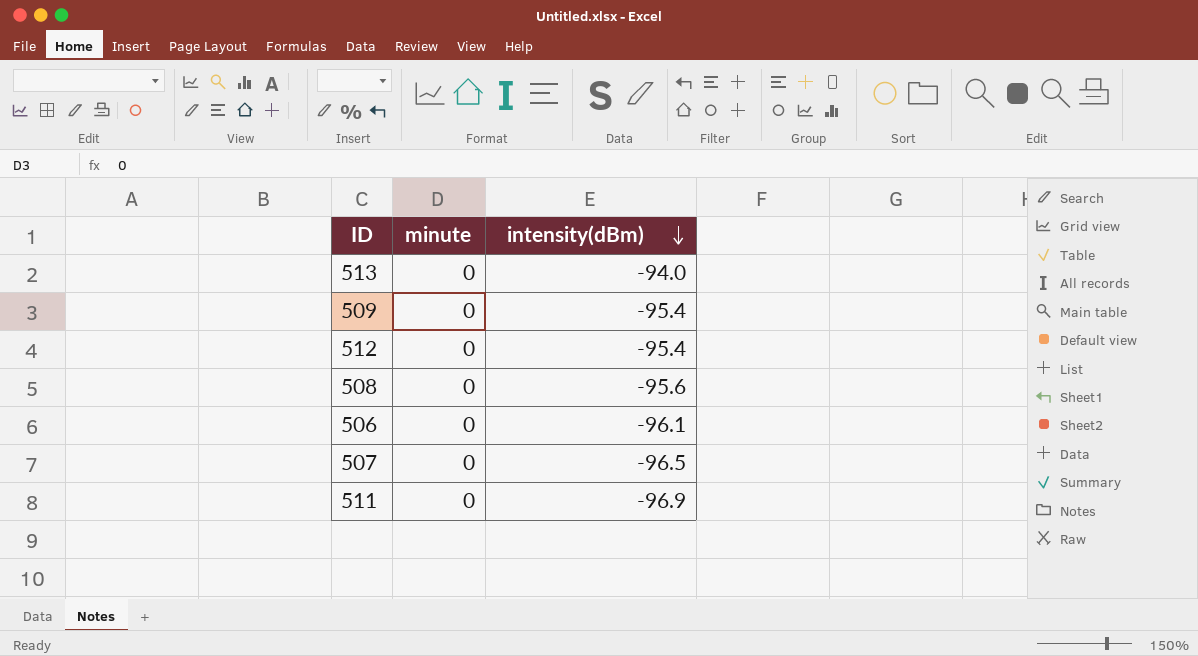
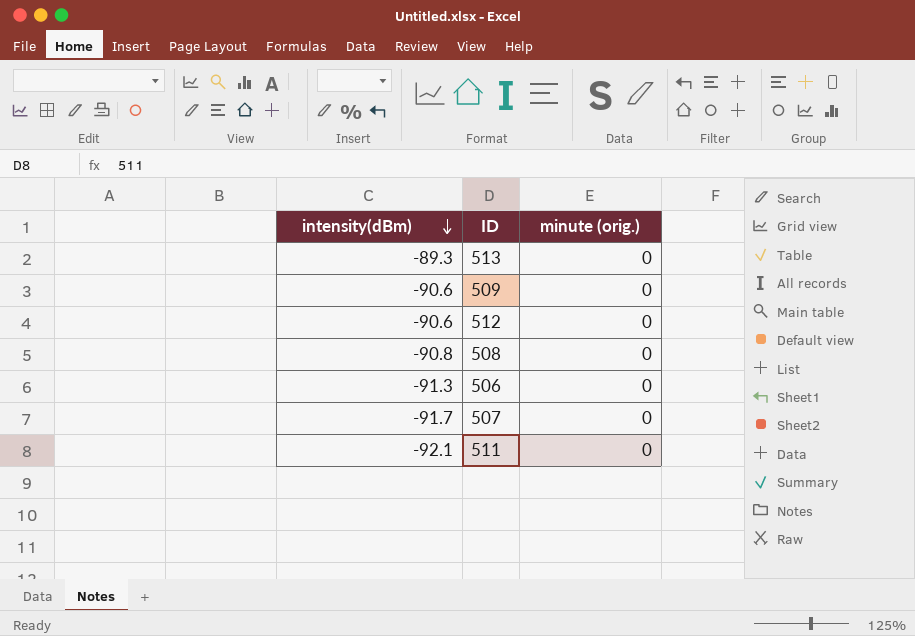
column intensity(dBm) | position: 3 -> 1
column name: minute -> minute (orig.)
513 | intensity(dBm): -94.0 -> -89.3
509 | intensity(dBm): -95.4 -> -90.6
512 | intensity(dBm): -95.4 -> -90.6
508 | intensity(dBm): -95.6 -> -90.8
506 | intensity(dBm): -96.1 -> -91.3
507 | intensity(dBm): -96.5 -> -91.7
511 | intensity(dBm): -96.9 -> -92.1

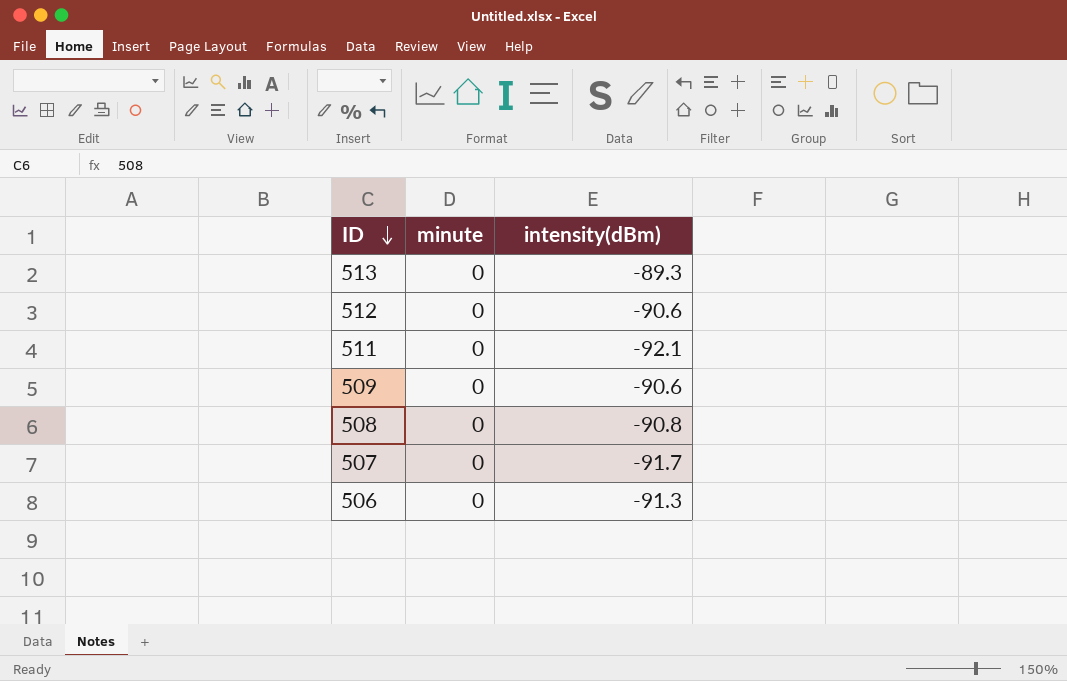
row order: intensity(dBm) descending -> ID descending
column name: minute (orig.) -> minute
column intensity(dBm) | position: 1 -> 3

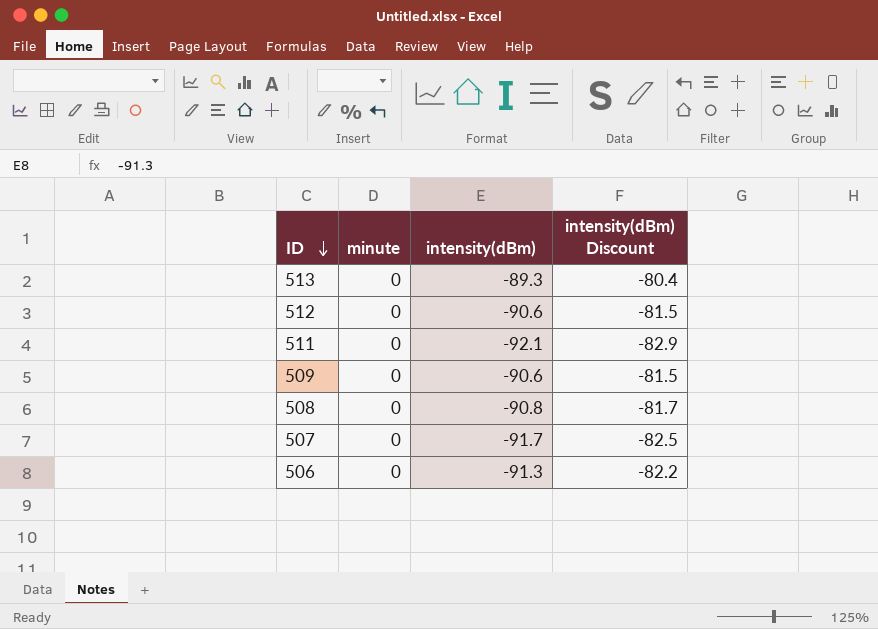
column intensity(dBm) Discount | formula: none -> [intensity(dBm)] * 0.9

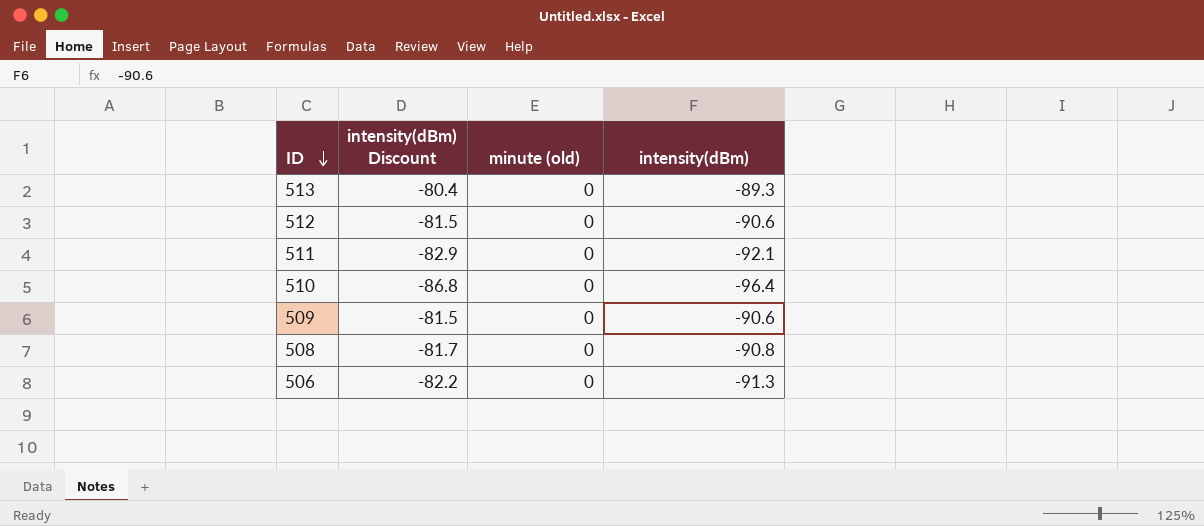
column intensity(dBm) Discount | position: 4 -> 2
column name: minute -> minute (old)
row 507: 0 | -91.7 | -82.5 -> none
row 510: none -> -86.8 | 0 | -96.4

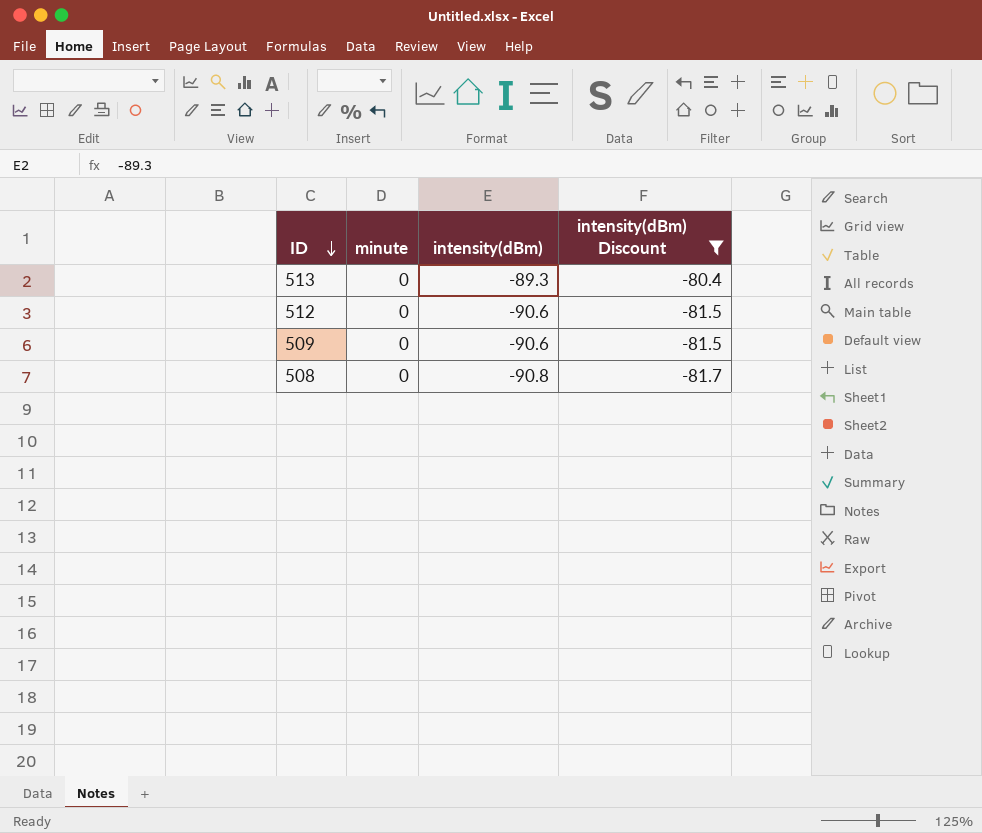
filter: none -> intensity(dBm) Discount >= -81.7
column name: minute (old) -> minute
column intensity(dBm) Discount | position: 2 -> 4

